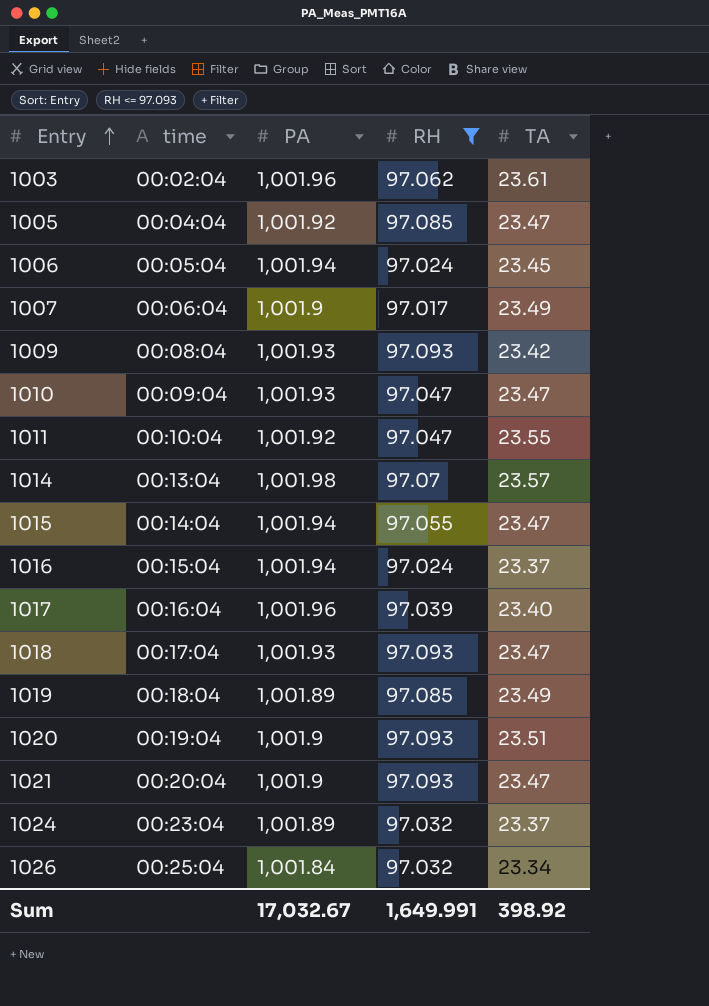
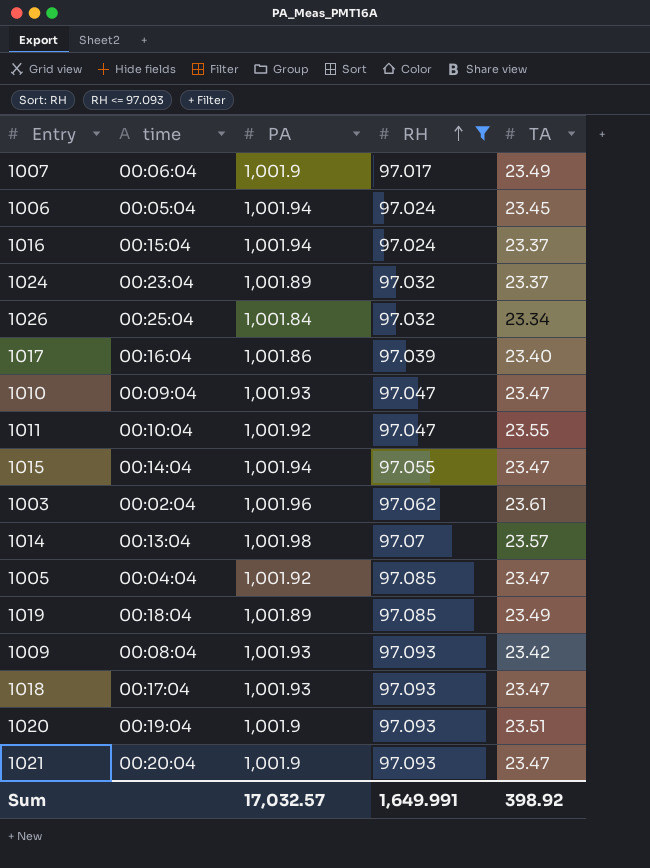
row order: Entry ascending -> RH ascending
1017 | PA: 1,001.96 -> 1,001.86
Sum | PA: 17,032.67 -> 17,032.57

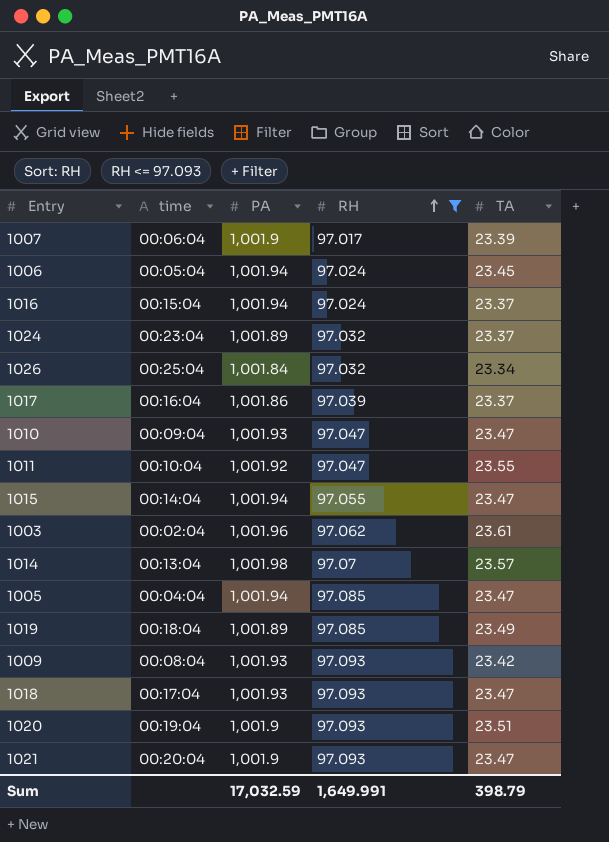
1007 | TA: 23.49 -> 23.39
1017 | TA: 23.40 -> 23.37
1005 | PA: 1,001.92 -> 1,001.94
Sum | PA: 17,032.57 -> 17,032.59
Sum | TA: 398.92 -> 398.79

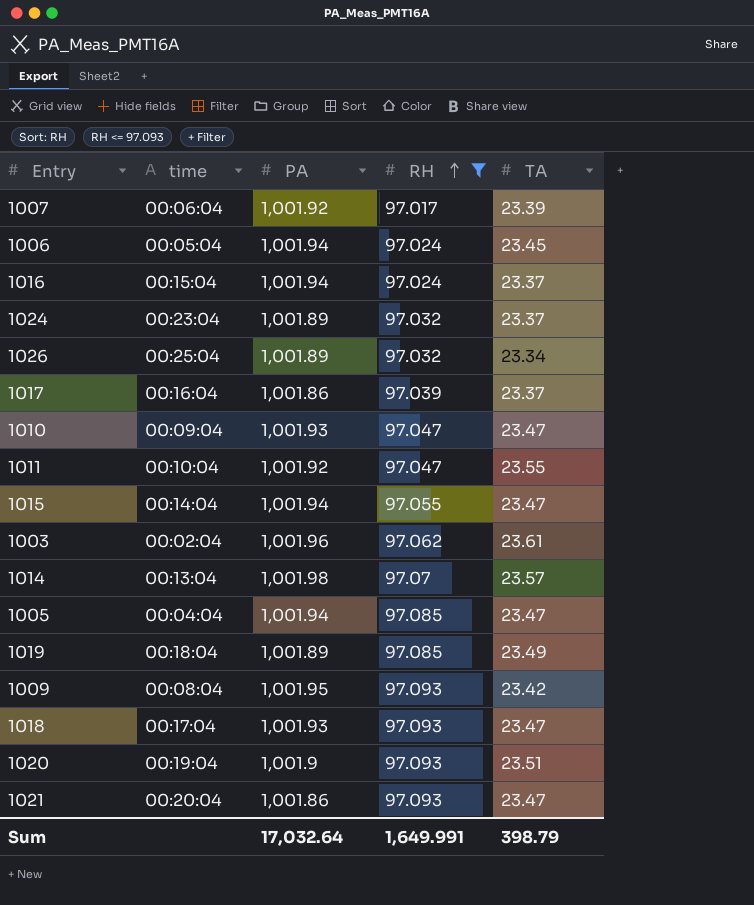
1007 | PA: 1,001.9 -> 1,001.92
1026 | PA: 1,001.84 -> 1,001.89
1009 | PA: 1,001.93 -> 1,001.95
1021 | PA: 1,001.9 -> 1,001.86
Sum | PA: 17,032.59 -> 17,032.64

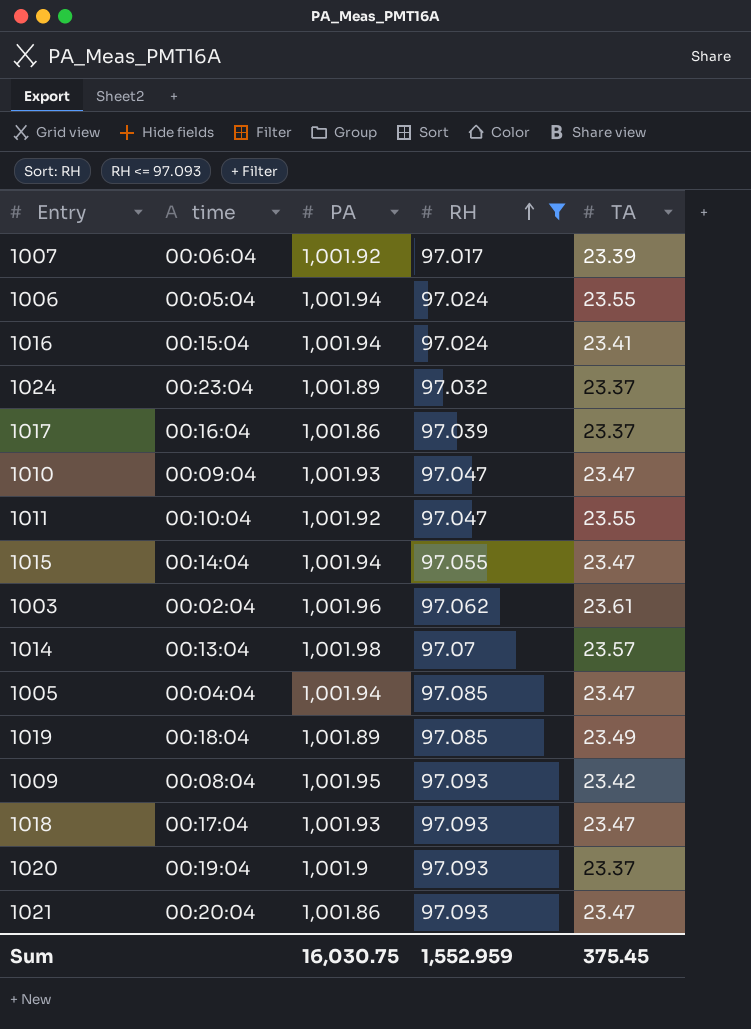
row 1026: 00:25:04 | 1,001.89 | 97.032 | 23.34 -> none
1006 | TA: 23.45 -> 23.55
1016 | TA: 23.37 -> 23.41
1020 | TA: 23.51 -> 23.37
Sum | PA: 17,032.64 -> 16,030.75
Sum | RH: 1,649.991 -> 1,552.959
Sum | TA: 398.79 -> 375.45

